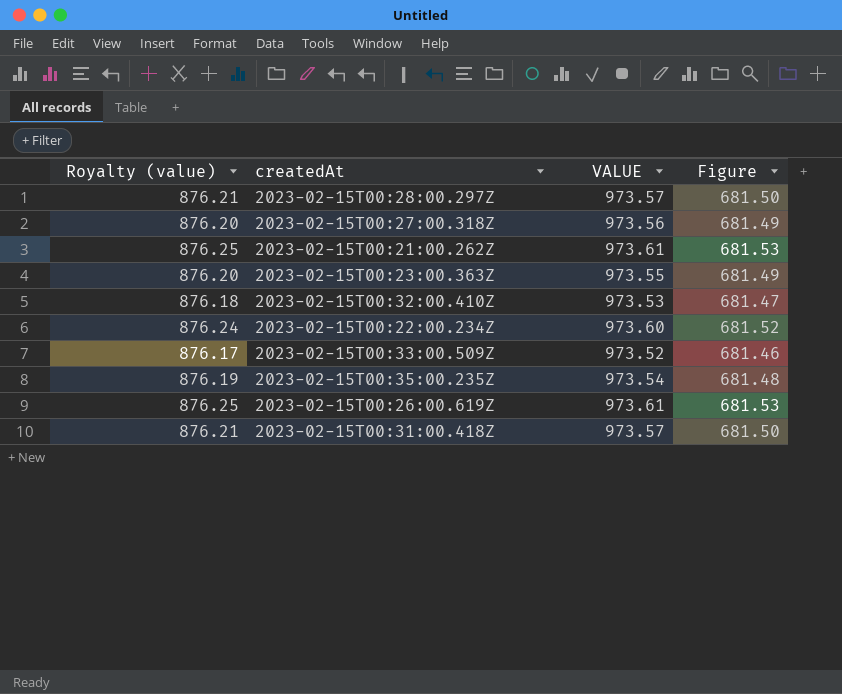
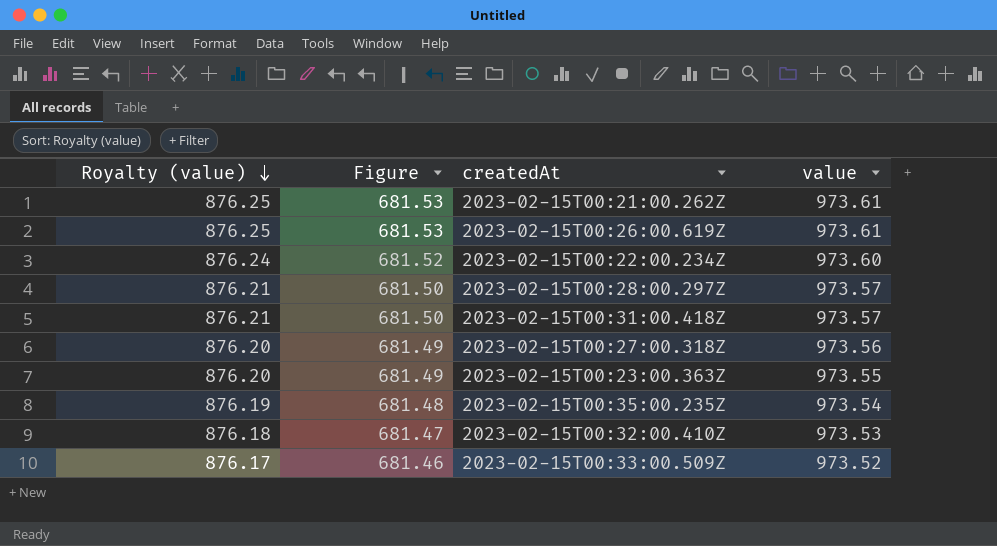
row order: none -> Royalty (value) descending
column Figure | position: 4 -> 2
column name: VALUE -> value

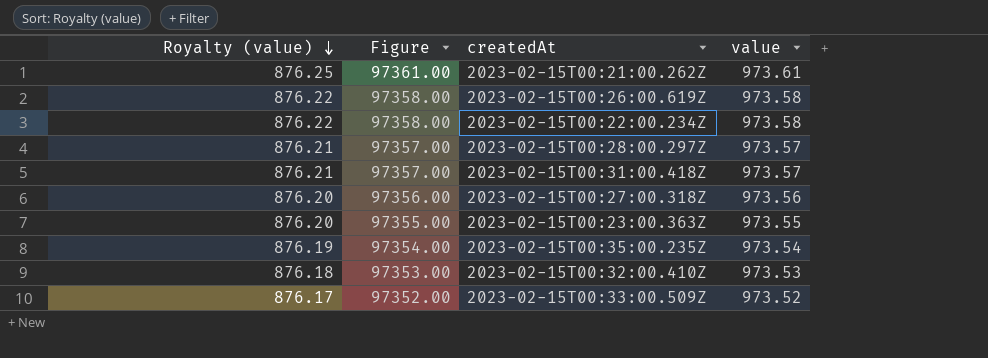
column Figure | formula: [value] * 0.7 -> [value] * 100
2023-02-15T00:26:00.619Z | Royalty (value): 876.25 -> 876.22
2023-02-15T00:26:00.619Z | value: 973.61 -> 973.58
2023-02-15T00:22:00.234Z | Royalty (value): 876.24 -> 876.22
2023-02-15T00:22:00.234Z | value: 973.60 -> 973.58

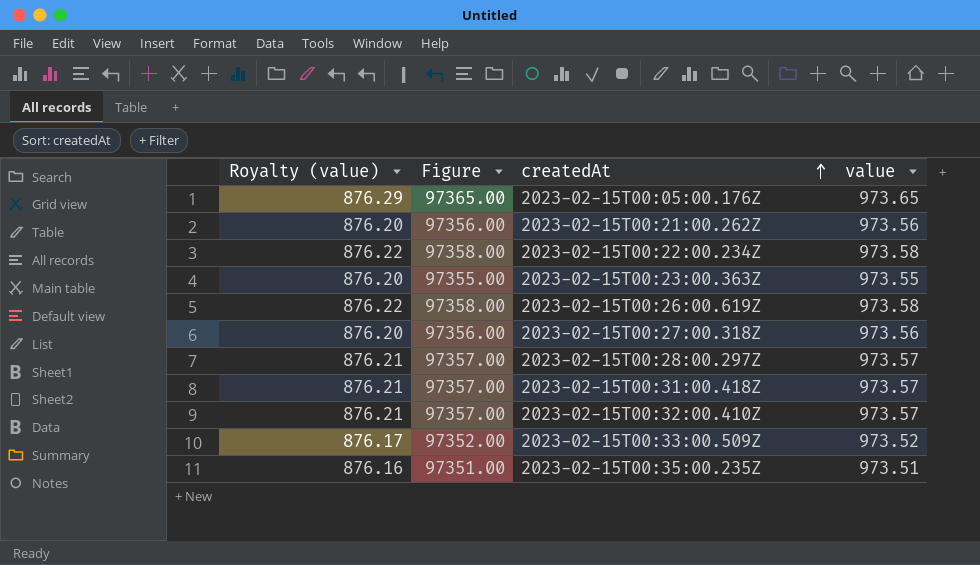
row order: Royalty (value) descending -> createdAt ascending
row 2023-02-15T00:05:00.176Z: none -> 876.29 | 97365.00 | 973.65
2023-02-15T00:21:00.262Z | Royalty (value): 876.25 -> 876.20
2023-02-15T00:21:00.262Z | Figure: 97361.00 -> 97356.00
2023-02-15T00:21:00.262Z | value: 973.61 -> 973.56
2023-02-15T00:32:00.410Z | Royalty (value): 876.18 -> 876.21
2023-02-15T00:32:00.410Z | Figure: 97353.00 -> 97357.00
2023-02-15T00:32:00.410Z | value: 973.53 -> 973.57
2023-02-15T00:35:00.235Z | Royalty (value): 876.19 -> 876.16
2023-02-15T00:35:00.235Z | Figure: 97354.00 -> 97351.00
2023-02-15T00:35:00.235Z | value: 973.54 -> 973.51

